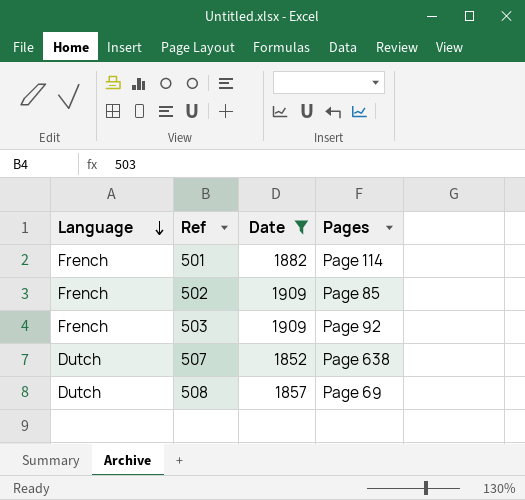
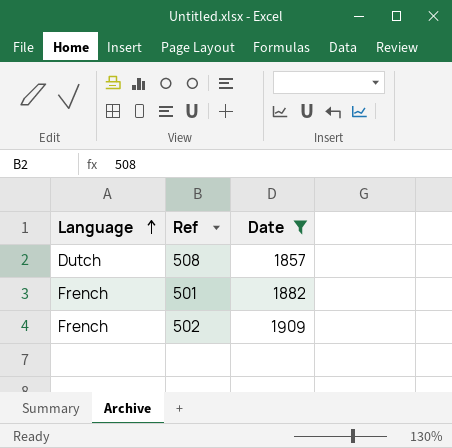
row order: Language descending -> Language ascending
column Pages | position: 4 -> none
row 503: French | 1909 | Page 92 -> none
row 507: Dutch | 1852 | Page 638 -> none

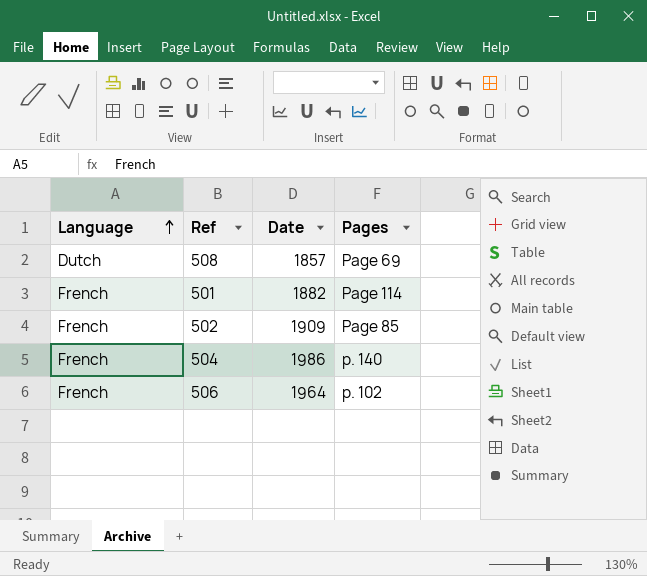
filter: Date <= 1909 -> none
column Pages | position: none -> 4

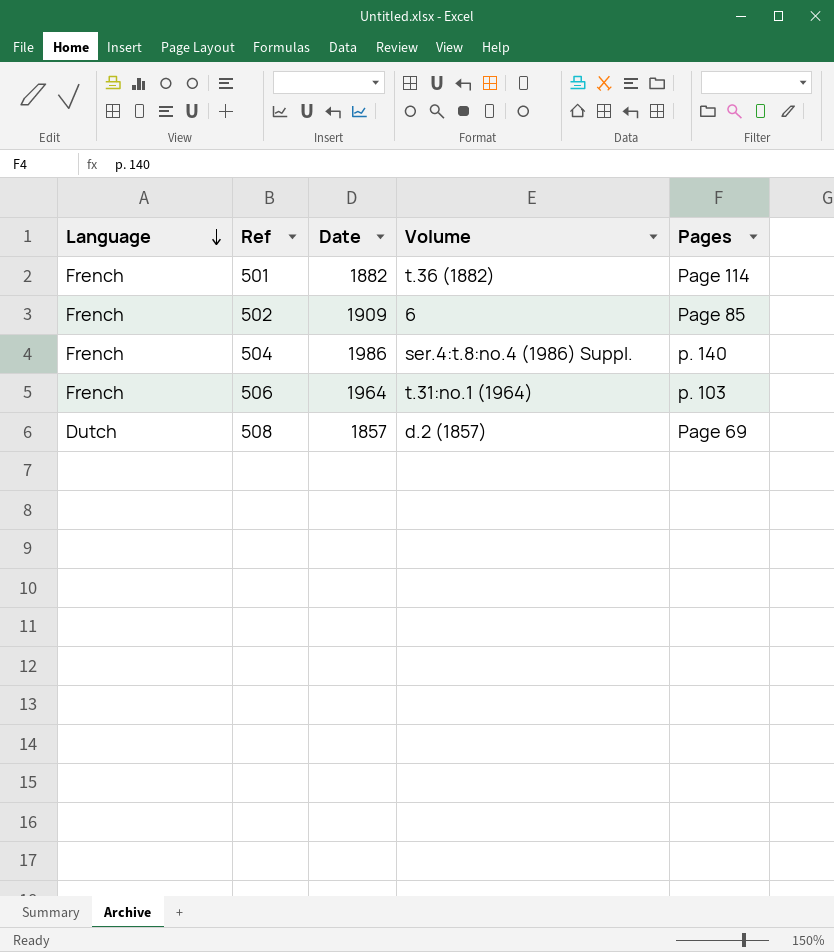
row order: Language ascending -> Language descending
column Volume | position: none -> 4
506 | Pages: p. 102 -> p. 103

